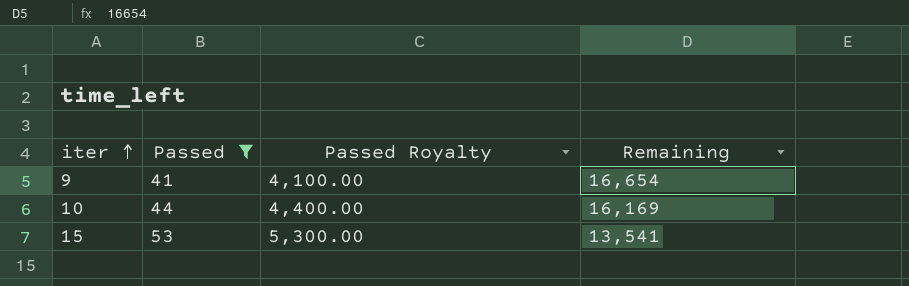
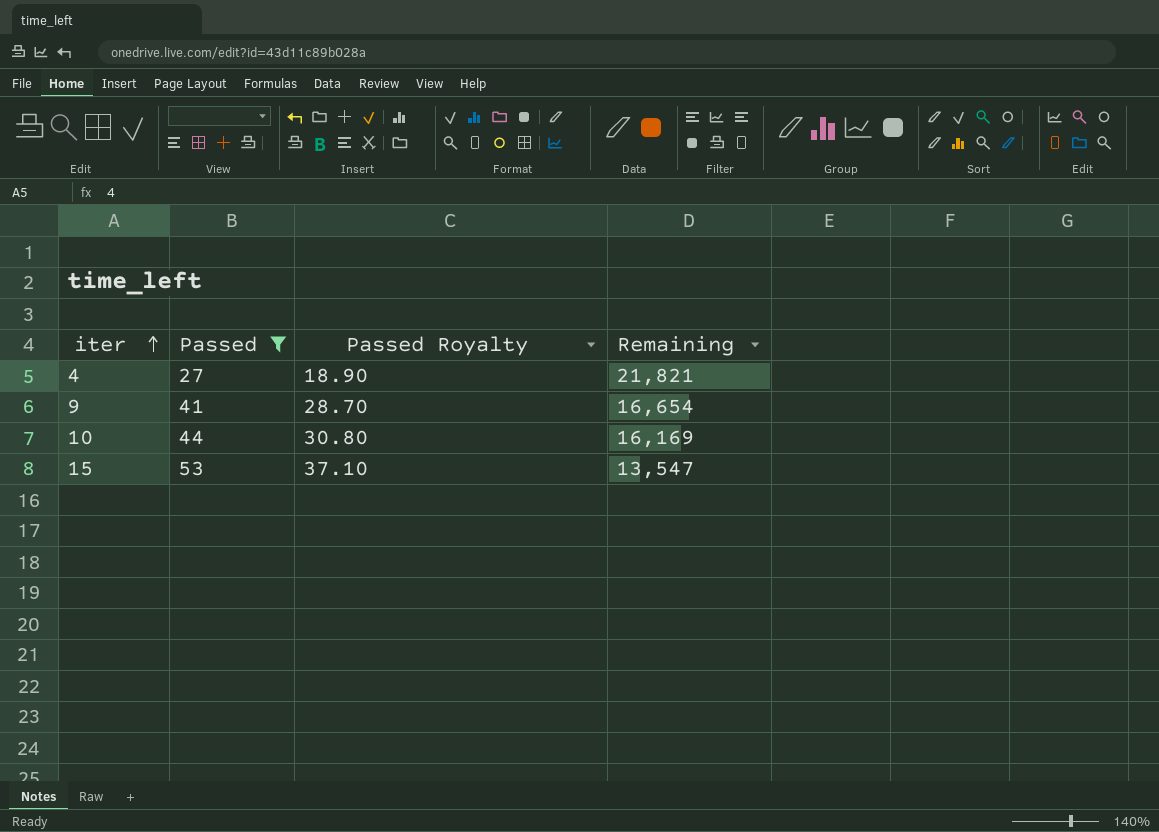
column Passed Royalty | formula: [Passed] * 100 -> [Passed] * 0.7
row 4: none -> 27 | 18.90 | 21,821
15 | Remaining: 13,541 -> 13,547

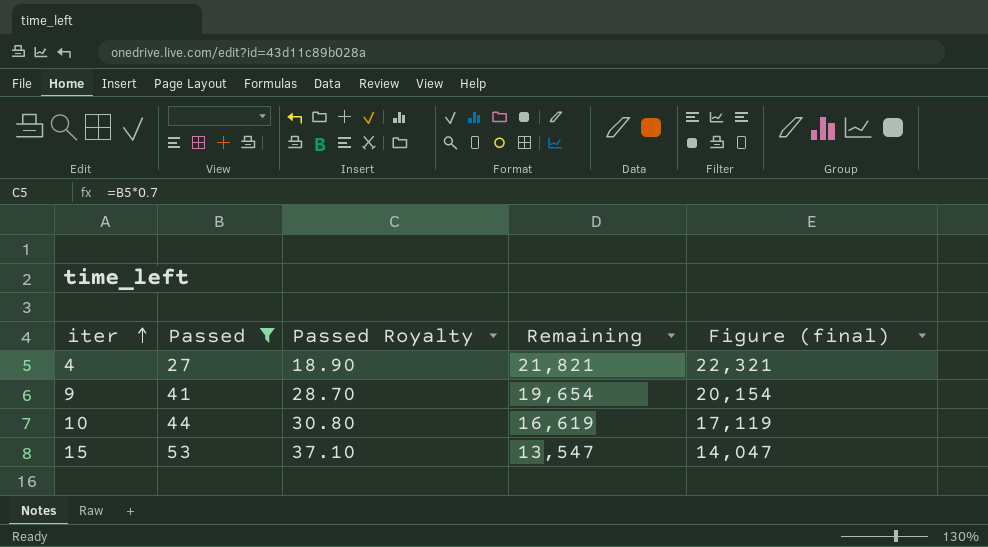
column Figure (final) | formula: none -> [Remaining] + 500
9 | Remaining: 16,654 -> 19,654
10 | Remaining: 16,169 -> 16,619

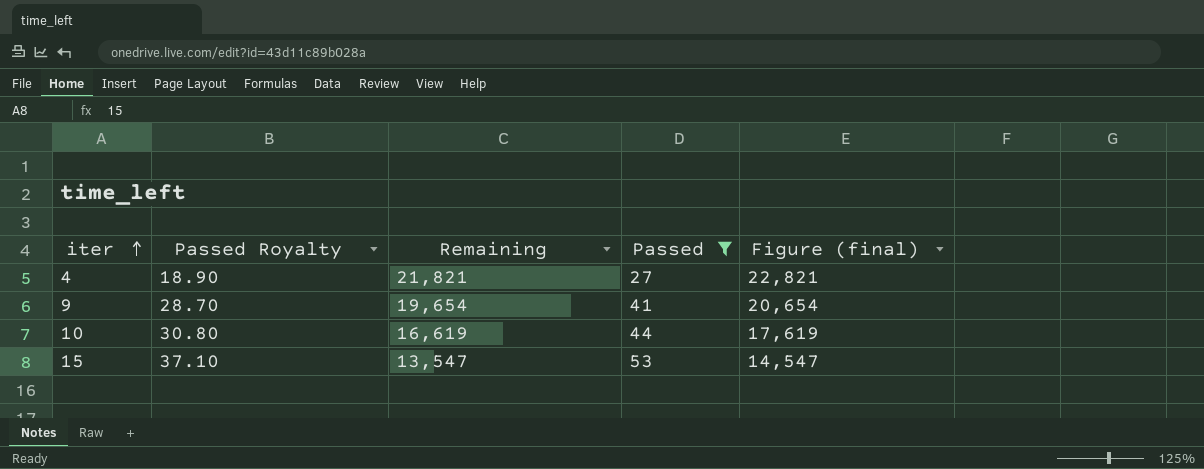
column Passed | position: 2 -> 4
column Figure (final) | formula: [Remaining] + 500 -> [Remaining] + 1000

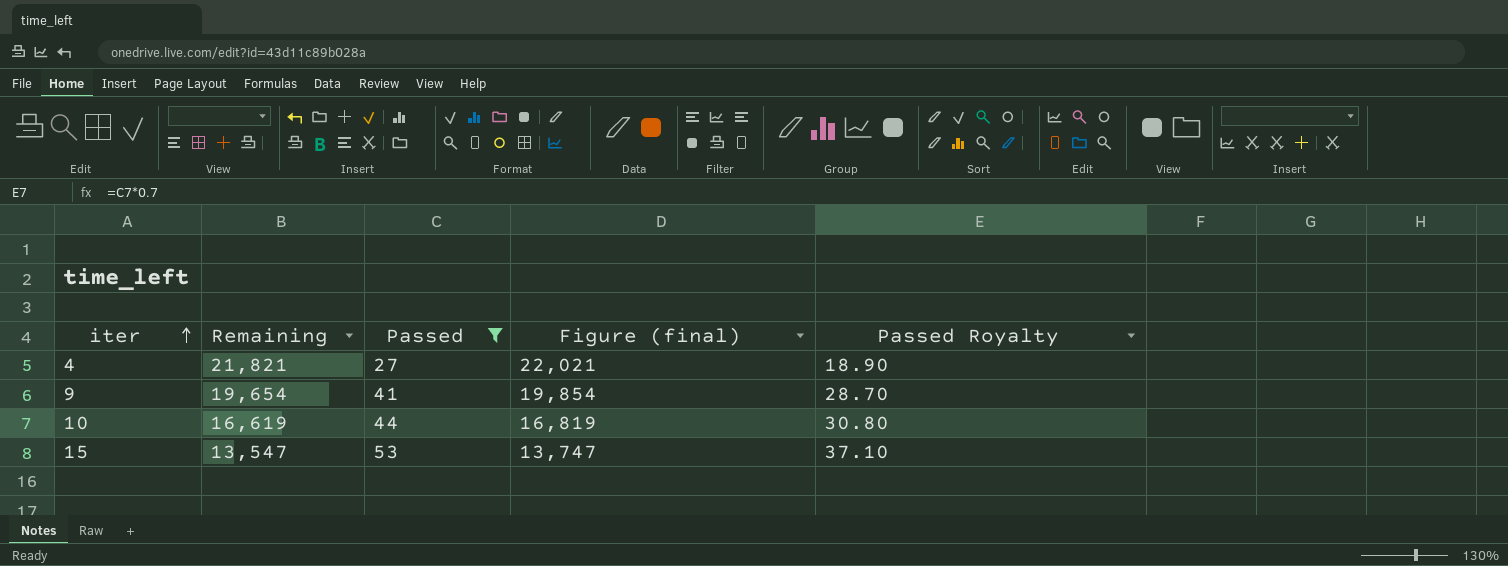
column Figure (final) | formula: [Remaining] + 1000 -> [Remaining] + 200
column Passed Royalty | position: 2 -> 5

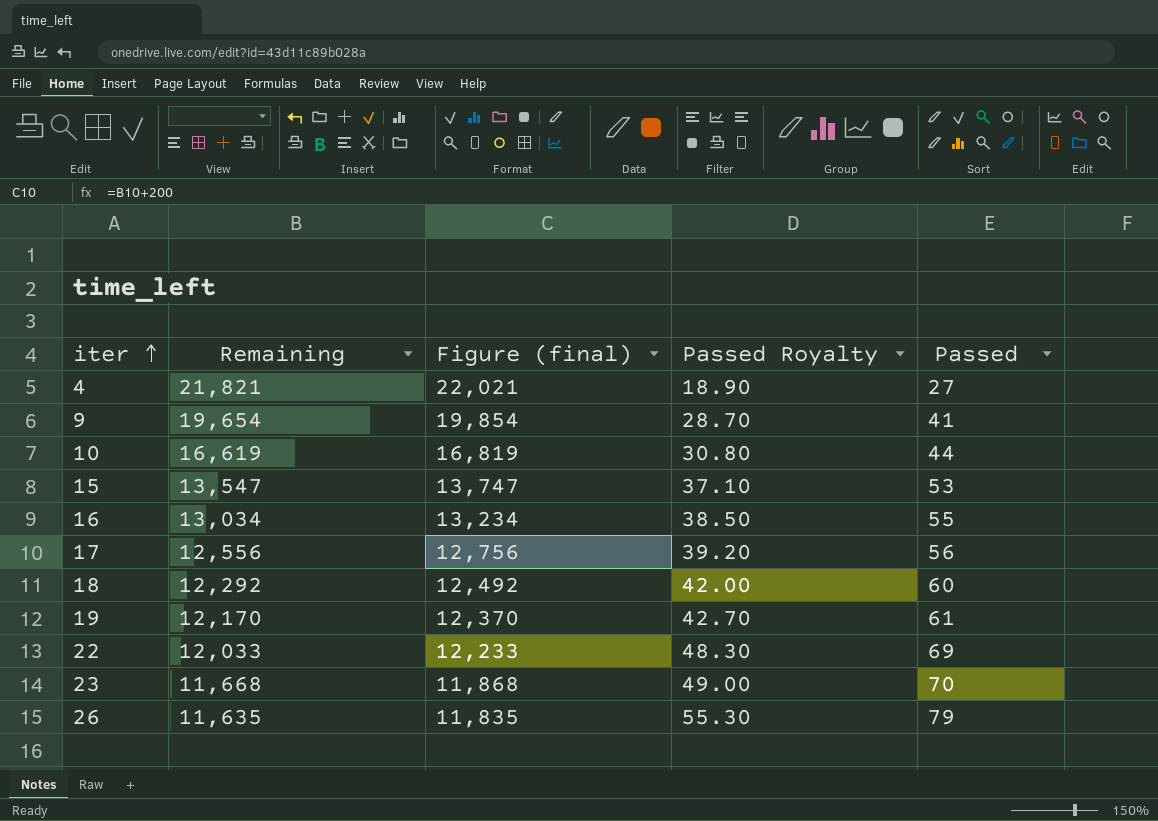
filter: Passed <= 53 -> none
column Passed | position: 3 -> 5

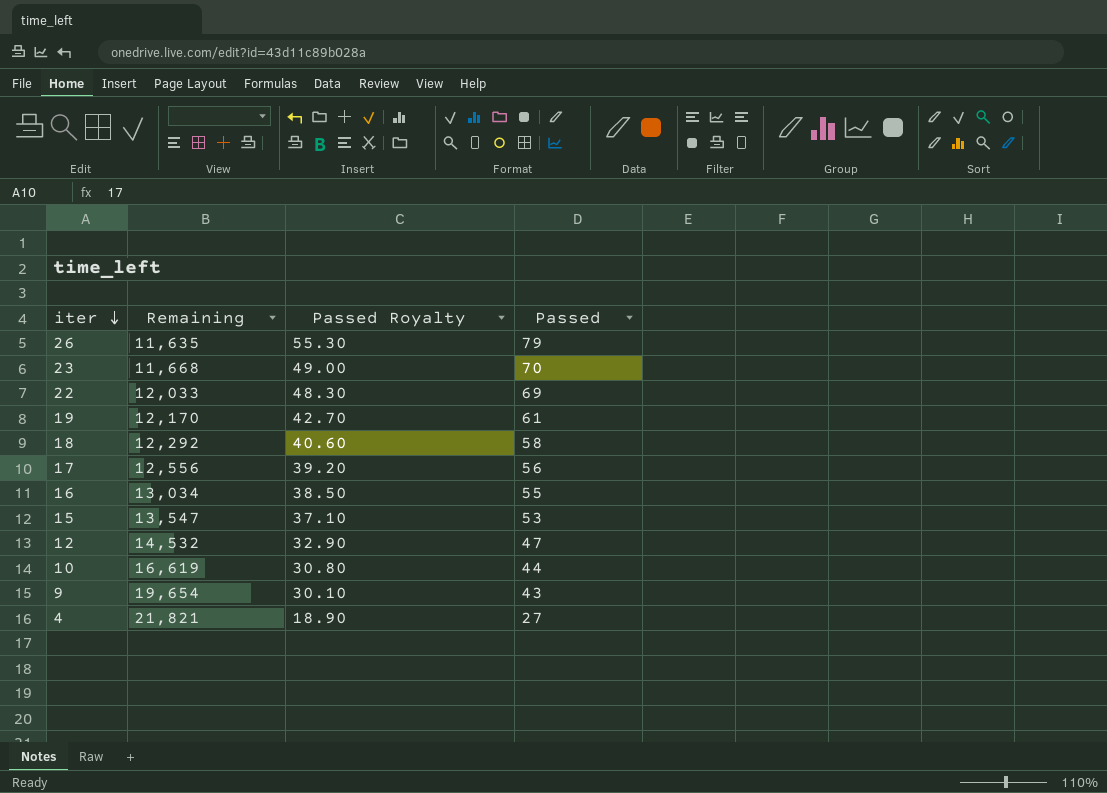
row order: iter ascending -> iter descending
column Figure (final) | formula: [Remaining] + 200 -> none
18 | Passed Royalty: 42.00 -> 40.60
18 | Passed: 60 -> 58
row 12: none -> 14,532 | 32.90 | 47
9 | Passed Royalty: 28.70 -> 30.10
9 | Passed: 41 -> 43

